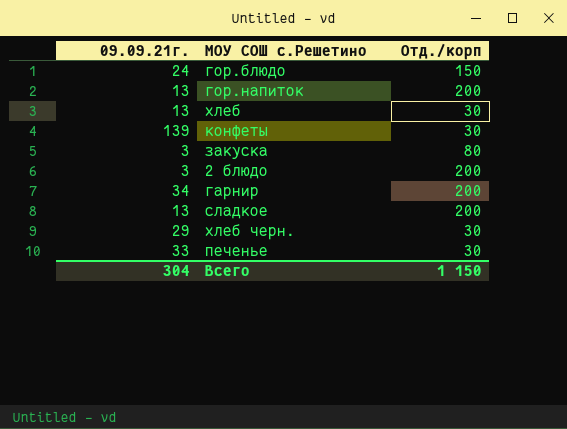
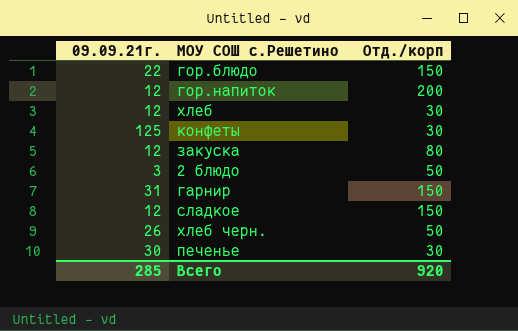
гор.блюдо | 09.09.21г.: 24 -> 22
гор.напиток | 09.09.21г.: 13 -> 12
хлеб | 09.09.21г.: 13 -> 12
конфеты | 09.09.21г.: 139 -> 125
закуска | 09.09.21г.: 3 -> 12
2 блюдо | Отд./корп: 200 -> 50
гарнир | 09.09.21г.: 34 -> 31
гарнир | Отд./корп: 200 -> 150
сладкое | 09.09.21г.: 13 -> 12
сладкое | Отд./корп: 200 -> 150
хлеб черн. | 09.09.21г.: 29 -> 26
хлеб черн. | Отд./корп: 30 -> 50
печенье | 09.09.21г.: 33 -> 30
Всего | 09.09.21г.: 304 -> 285
Всего | Отд./корп: 1 150 -> 920

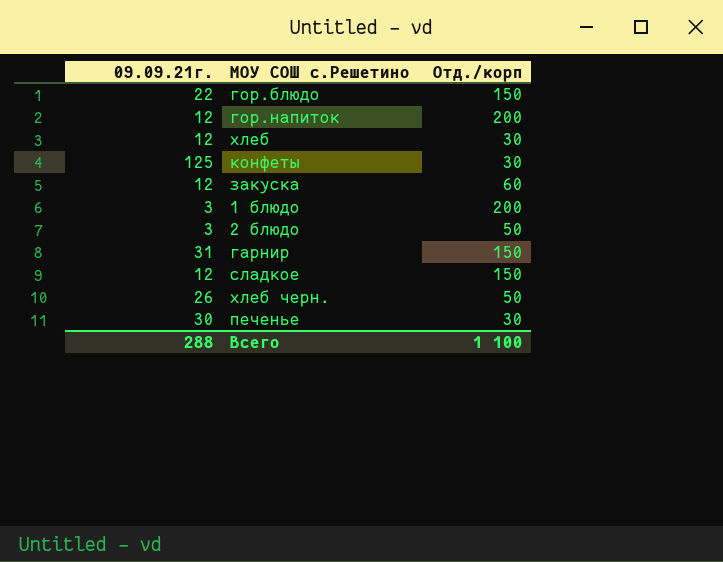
закуска | Отд./корп: 80 -> 60
row 1 блюдо: none -> 3 | 200
Всего | 09.09.21г.: 285 -> 288
Всего | Отд./корп: 920 -> 1 100

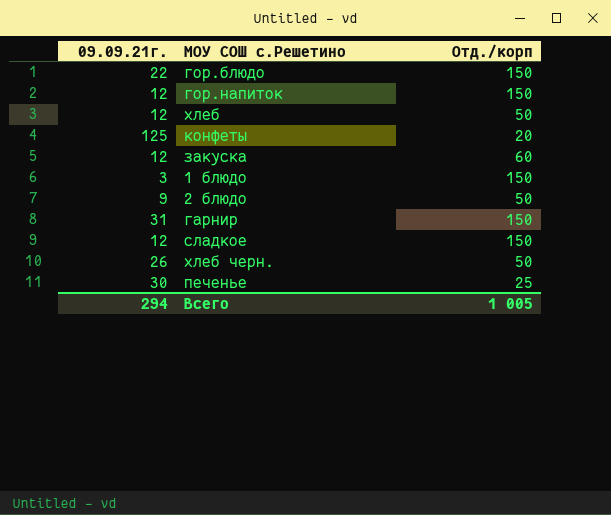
гор.напиток | Отд./корп: 200 -> 150
хлеб | Отд./корп: 30 -> 50
конфеты | Отд./корп: 30 -> 20
1 блюдо | Отд./корп: 200 -> 150
2 блюдо | 09.09.21г.: 3 -> 9
печенье | Отд./корп: 30 -> 25
Всего | 09.09.21г.: 288 -> 294
Всего | Отд./корп: 1 100 -> 1 005

